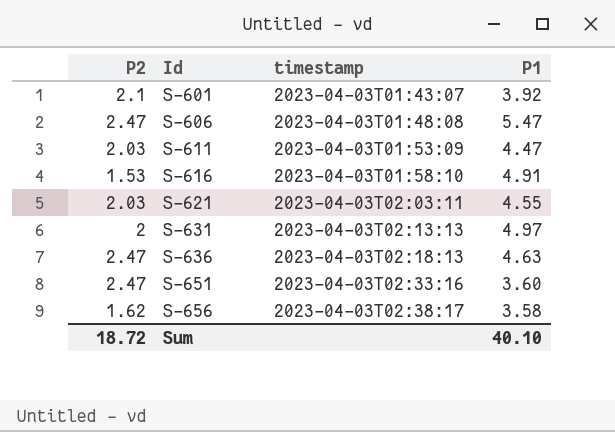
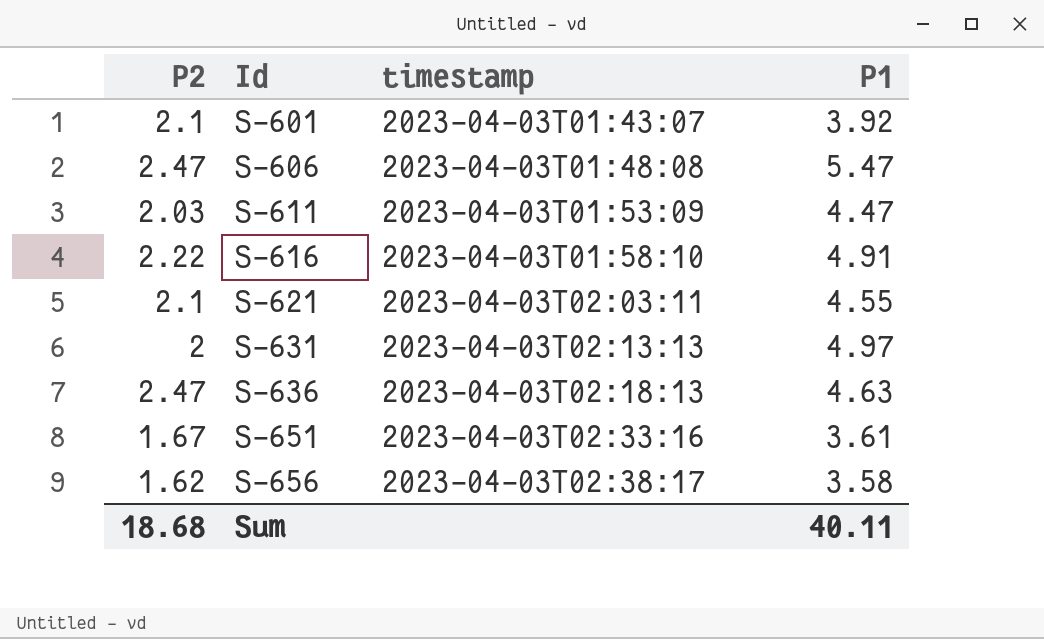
S-616 | P2: 1.53 -> 2.22
S-621 | P2: 2.03 -> 2.1
S-651 | P2: 2.47 -> 1.67
S-651 | P1: 3.60 -> 3.61
Sum | P2: 18.72 -> 18.68
Sum | P1: 40.10 -> 40.11

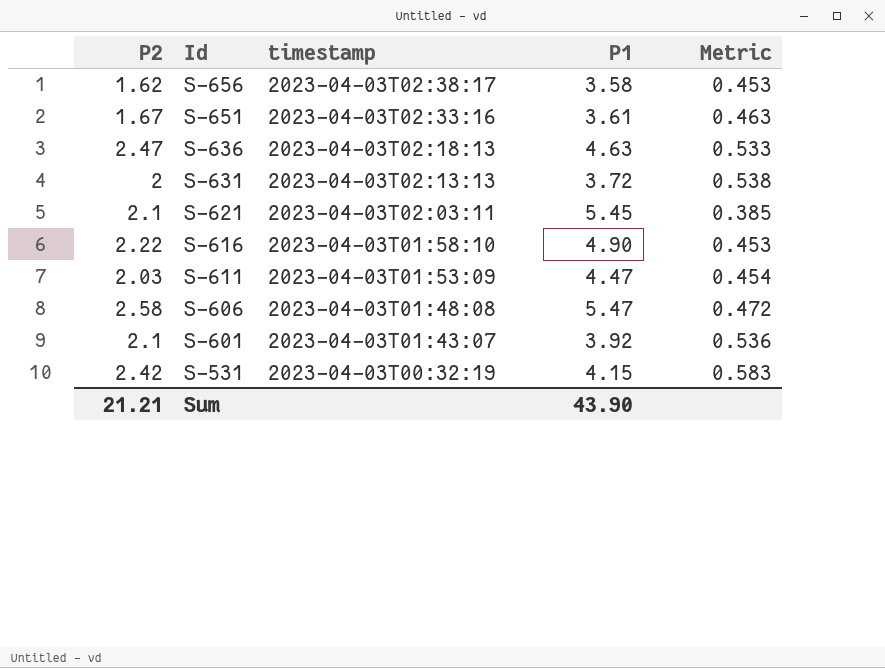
row order: Id ascending -> Id descending
column Metric | formula: none -> [P2] / [P1]
S-631 | P1: 4.97 -> 3.72
S-621 | P1: 4.55 -> 5.45
S-616 | P1: 4.91 -> 4.90
S-606 | P2: 2.47 -> 2.58
row S-531: none -> 2.42 | 2023-04-03T00:32:19 | 4.15 | 0.583
Sum | P2: 18.68 -> 21.21
Sum | P1: 40.11 -> 43.90

